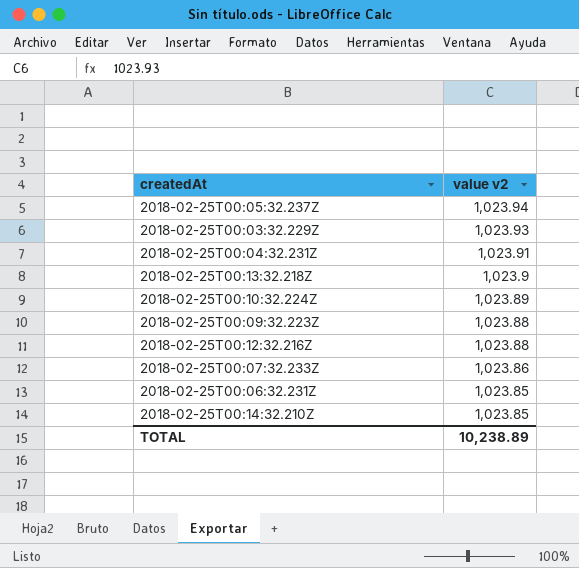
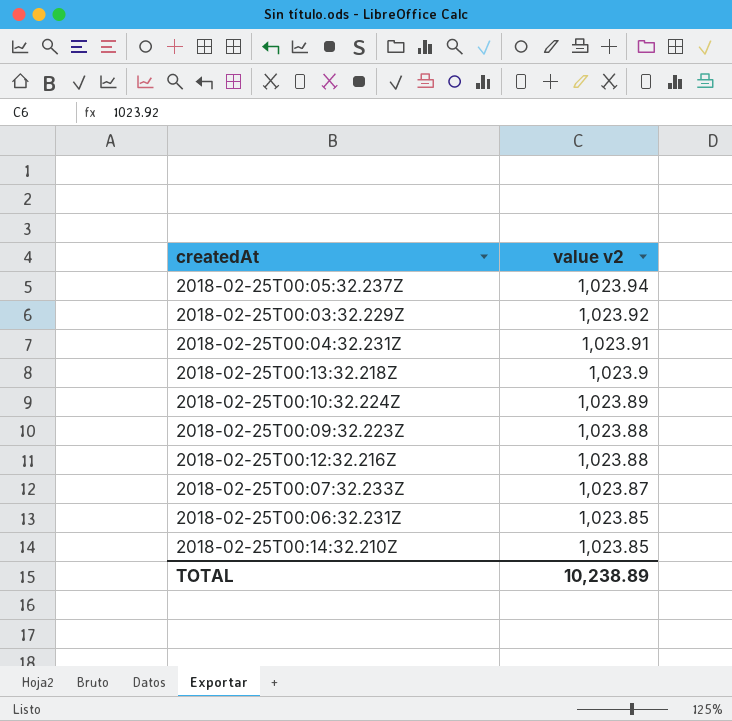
2018-02-25T00:03:32.229Z | value v2: 1,023.93 -> 1,023.92
2018-02-25T00:07:32.233Z | value v2: 1,023.86 -> 1,023.87

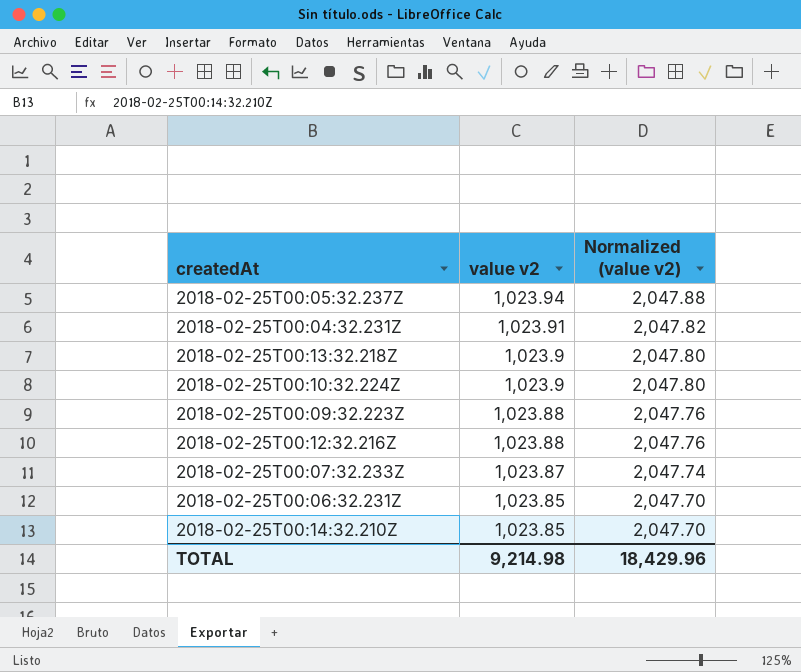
column Normalized (value v2) | formula: none -> [value v2] * 2
row 2018-02-25T00:03:32.229Z: 1,023.92 -> none
2018-02-25T00:10:32.224Z | value v2: 1,023.89 -> 1,023.9
TOTAL | value v2: 10,238.89 -> 9,214.98

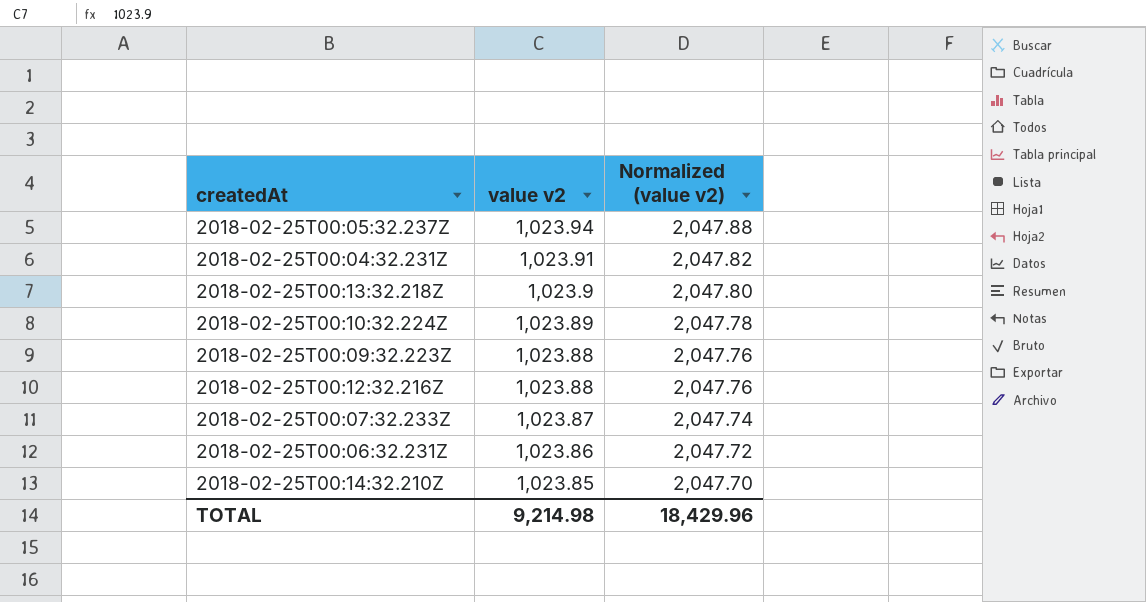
2018-02-25T00:10:32.224Z | value v2: 1,023.9 -> 1,023.89
2018-02-25T00:10:32.224Z | Normalized (value v2): 2,047.80 -> 2,047.78
2018-02-25T00:06:32.231Z | value v2: 1,023.85 -> 1,023.86
2018-02-25T00:06:32.231Z | Normalized (value v2): 2,047.70 -> 2,047.72

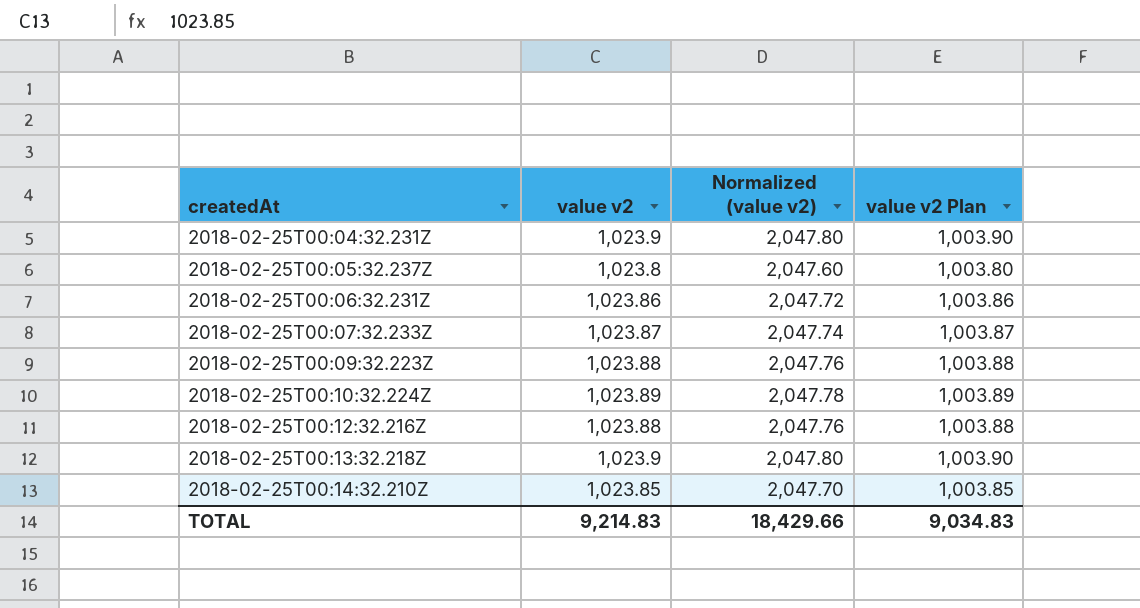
row order: value v2 descending -> createdAt ascending
column value v2 Plan | formula: none -> [value v2] - 20
2018-02-25T00:04:32.231Z | value v2: 1,023.91 -> 1,023.9
2018-02-25T00:04:32.231Z | Normalized (value v2): 2,047.82 -> 2,047.80
2018-02-25T00:05:32.237Z | value v2: 1,023.94 -> 1,023.8
2018-02-25T00:05:32.237Z | Normalized (value v2): 2,047.88 -> 2,047.60
TOTAL | value v2: 9,214.98 -> 9,214.83
TOTAL | Normalized (value v2): 18,429.96 -> 18,429.66

